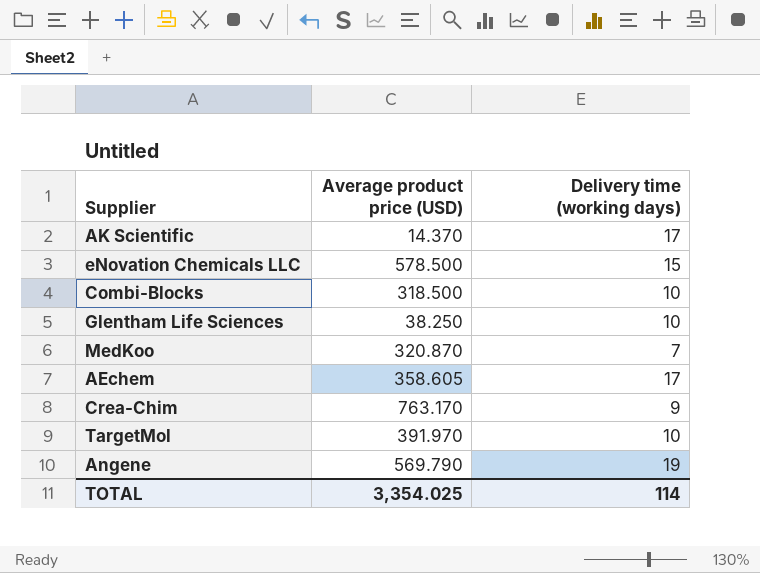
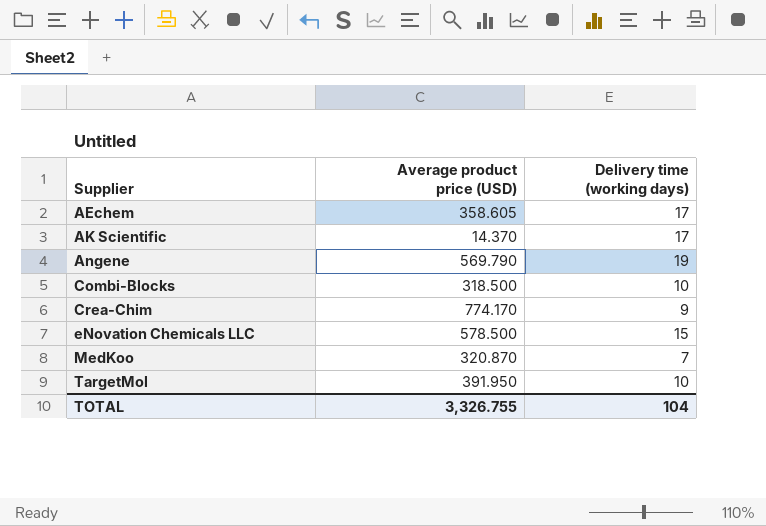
row order: none -> Supplier ascending
row Glentham Life Sciences: 38.250 | 10 -> none
Crea-Chim | Average product price (USD): 763.170 -> 774.170
TargetMol | Average product price (USD): 391.970 -> 391.950
TOTAL | Average product price (USD): 3,354.025 -> 3,326.755
TOTAL | Delivery time (working days): 114 -> 104

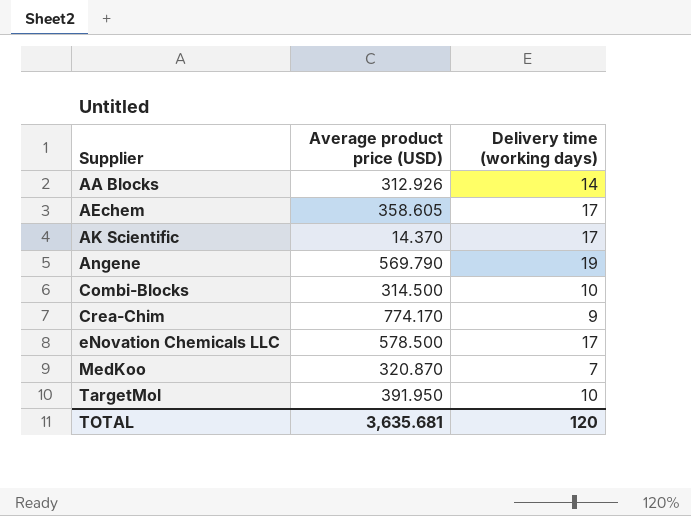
row AA Blocks: none -> 312.926 | 14
Combi-Blocks | Average product price (USD): 318.500 -> 314.500
eNovation Chemicals LLC | Delivery time (working days): 15 -> 17
TOTAL | Average product price (USD): 3,326.755 -> 3,635.681
TOTAL | Delivery time (working days): 104 -> 120

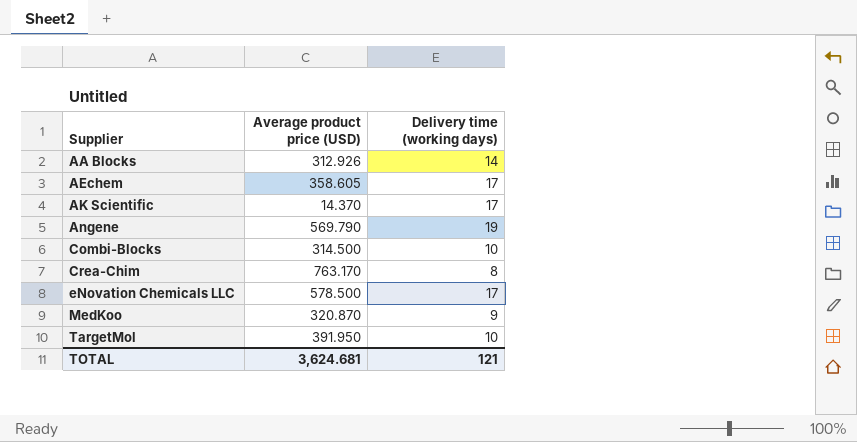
Crea-Chim | Average product price (USD): 774.170 -> 763.170
Crea-Chim | Delivery time (working days): 9 -> 8
MedKoo | Delivery time (working days): 7 -> 9
TOTAL | Average product price (USD): 3,635.681 -> 3,624.681
TOTAL | Delivery time (working days): 120 -> 121

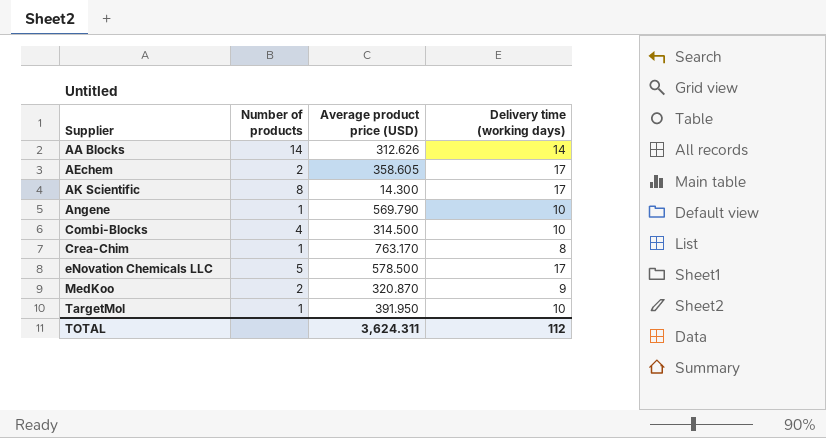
column Number of products | position: none -> 2
AA Blocks | Average product price (USD): 312.926 -> 312.626
AK Scientific | Average product price (USD): 14.370 -> 14.300
Angene | Delivery time (working days): 19 -> 10
TOTAL | Average product price (USD): 3,624.681 -> 3,624.311
TOTAL | Delivery time (working days): 121 -> 112

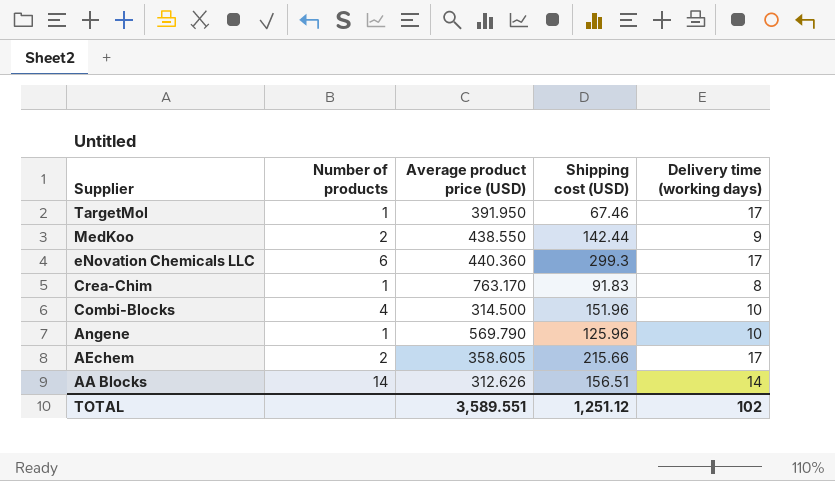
row order: Supplier ascending -> Supplier descending
column Shipping cost (USD) | position: none -> 4
row AK Scientific: 8 | 14.300 | 17 -> none
TargetMol | Delivery time (working days): 10 -> 17
MedKoo | Average product price (USD): 320.870 -> 438.550
eNovation Chemicals LLC | Number of products: 5 -> 6
eNovation Chemicals LLC | Average product price (USD): 578.500 -> 440.360
TOTAL | Average product price (USD): 3,624.311 -> 3,589.551
TOTAL | Delivery time (working days): 112 -> 102

